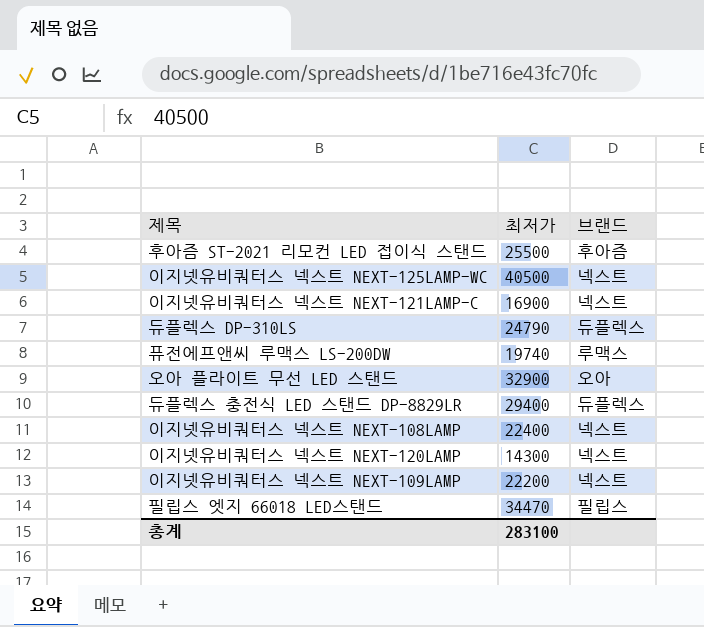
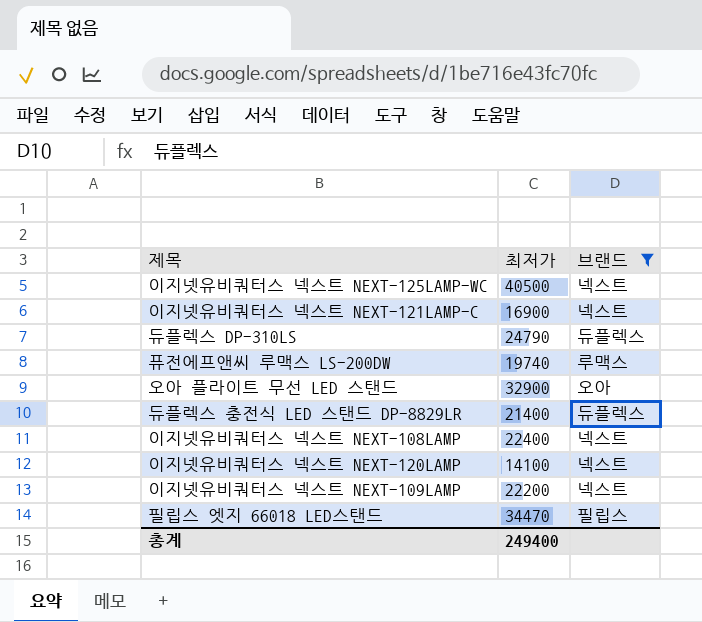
filter: none -> 브랜드 != 후아즘
듀플렉스 충전식 LED 스탠드 DP-8829LR | 최저가: 29400 -> 21400
이지넷유비쿼터스 넥스트 NEXT-120LAMP | 최저가: 14300 -> 14100
총계 | 최저가: 283100 -> 249400

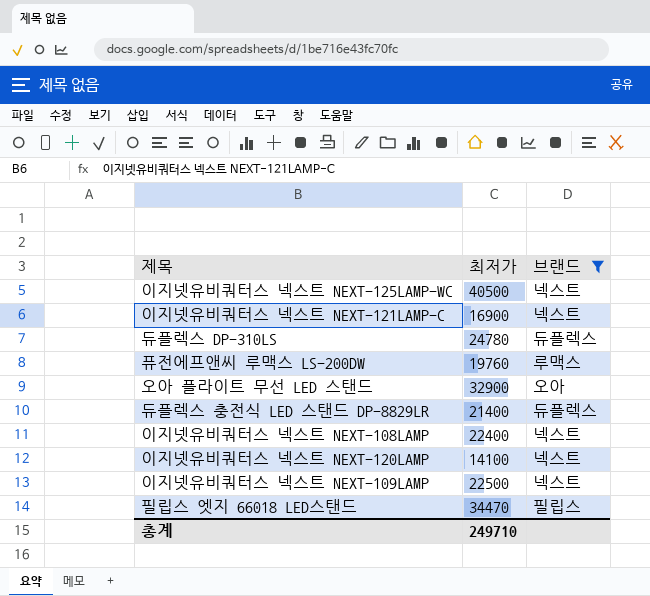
듀플렉스 DP-310LS | 최저가: 24790 -> 24780
퓨전에프앤씨 루맥스 LS-200DW | 최저가: 19740 -> 19760
이지넷유비쿼터스 넥스트 NEXT-109LAMP | 최저가: 22200 -> 22500
총계 | 최저가: 249400 -> 249710

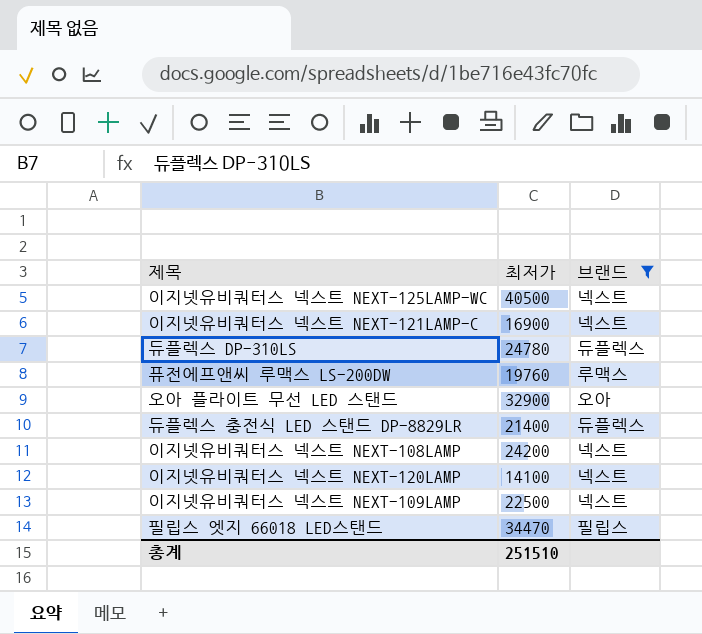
이지넷유비쿼터스 넥스트 NEXT-108LAMP | 최저가: 22400 -> 24200
총계 | 최저가: 249710 -> 251510

